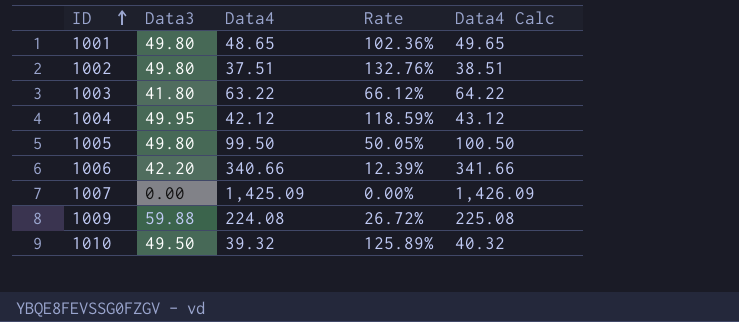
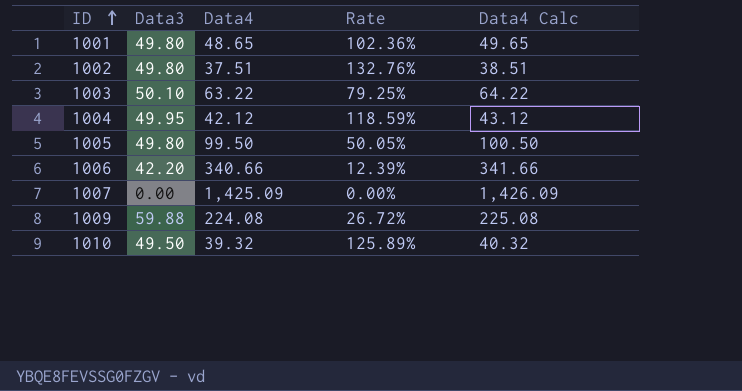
1003 | Data3: 41.80 -> 50.10
1003 | Rate: 66.12% -> 79.25%

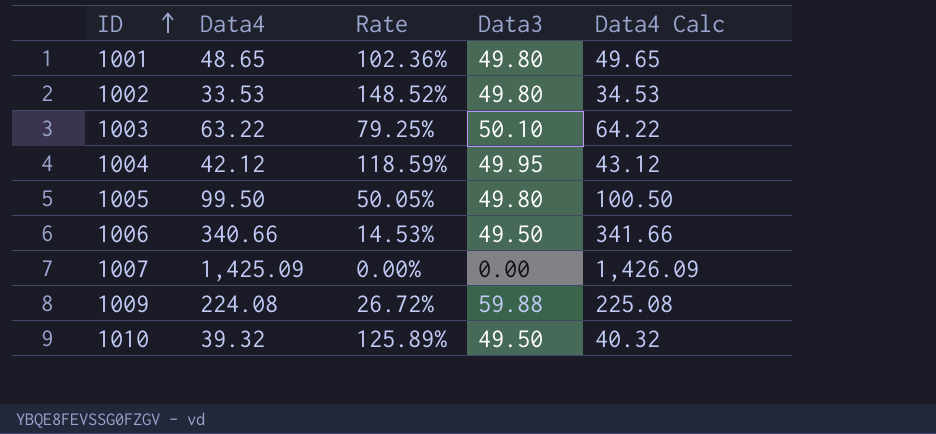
column Data3 | position: 2 -> 4
1002 | Data4: 37.51 -> 33.53
1002 | Rate: 132.76% -> 148.52%
1002 | Data4 Calc: 38.51 -> 34.53
1006 | Rate: 12.39% -> 14.53%
1006 | Data3: 42.20 -> 49.50

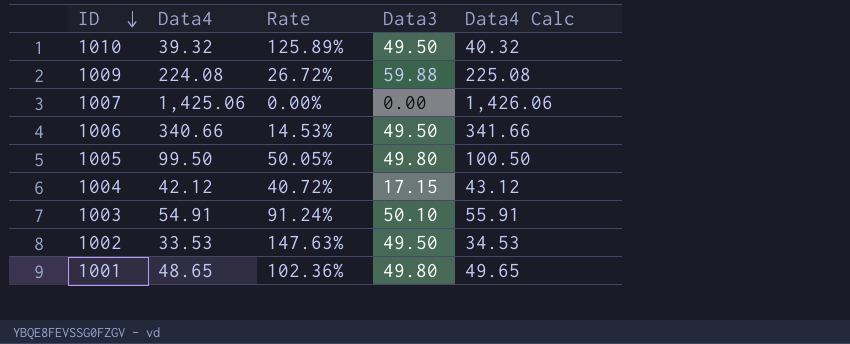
row order: ID ascending -> ID descending
1007 | Data4: 1,425.09 -> 1,425.06
1007 | Data4 Calc: 1,426.09 -> 1,426.06
1004 | Rate: 118.59% -> 40.72%
1004 | Data3: 49.95 -> 17.15
1003 | Data4: 63.22 -> 54.91
1003 | Rate: 79.25% -> 91.24%
1003 | Data4 Calc: 64.22 -> 55.91
1002 | Rate: 148.52% -> 147.63%
1002 | Data3: 49.80 -> 49.50

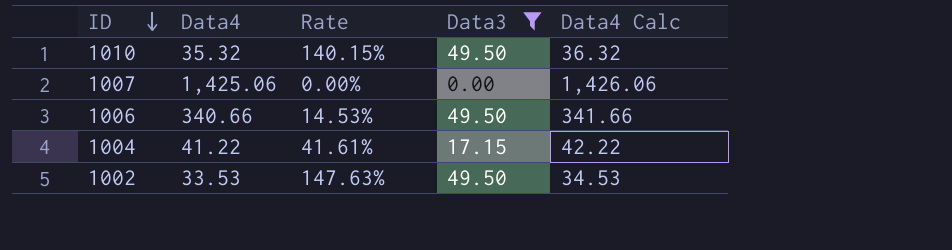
filter: none -> Data3 <= 49.50
1010 | Data4: 39.32 -> 35.32
1010 | Rate: 125.89% -> 140.15%
1010 | Data4 Calc: 40.32 -> 36.32
1004 | Data4: 42.12 -> 41.22
1004 | Rate: 40.72% -> 41.61%
1004 | Data4 Calc: 43.12 -> 42.22

